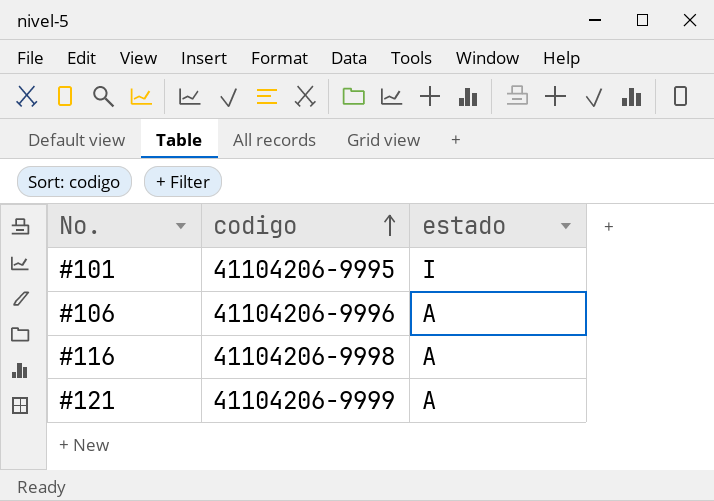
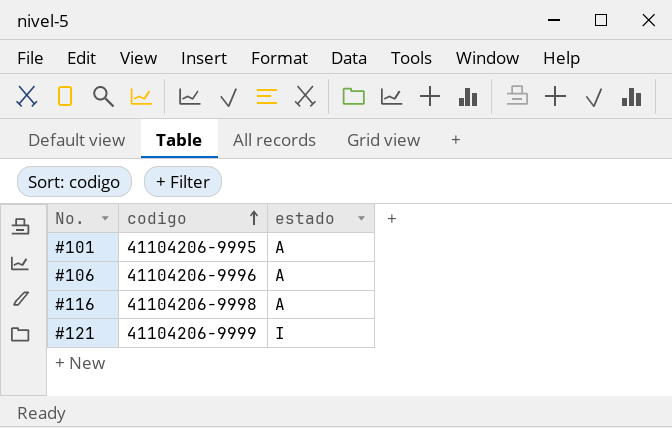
#101 | estado: I -> A
#121 | estado: A -> I

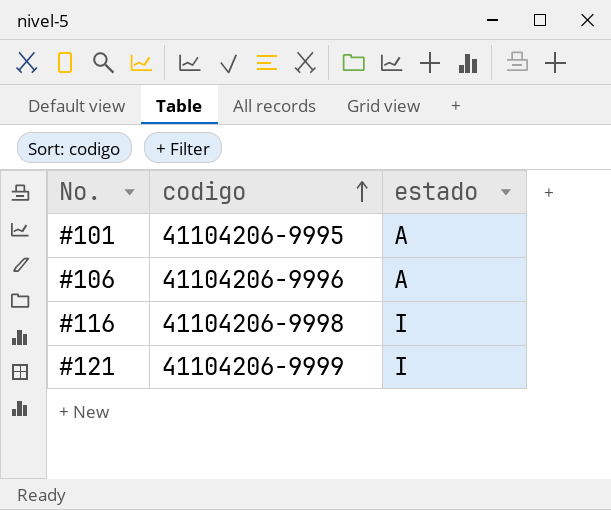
#116 | estado: A -> I

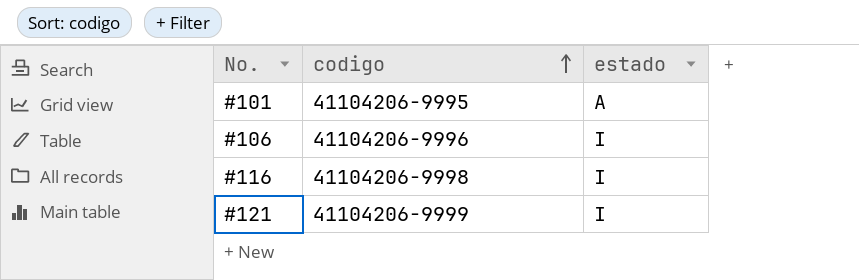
#106 | estado: A -> I

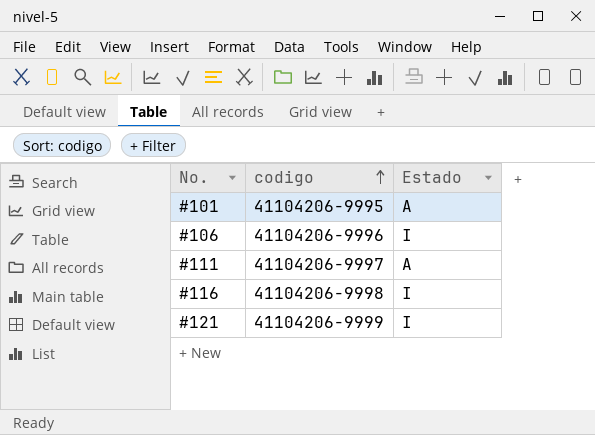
column name: estado -> Estado
row #111: none -> 41104206-9997 | A

